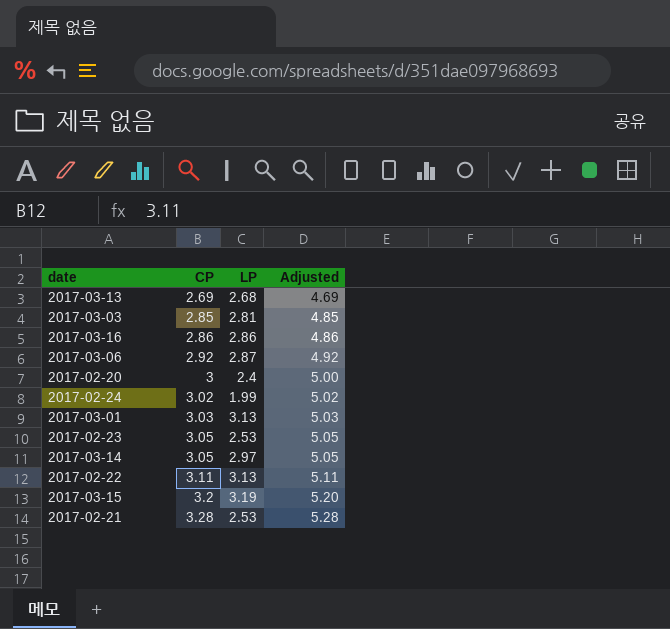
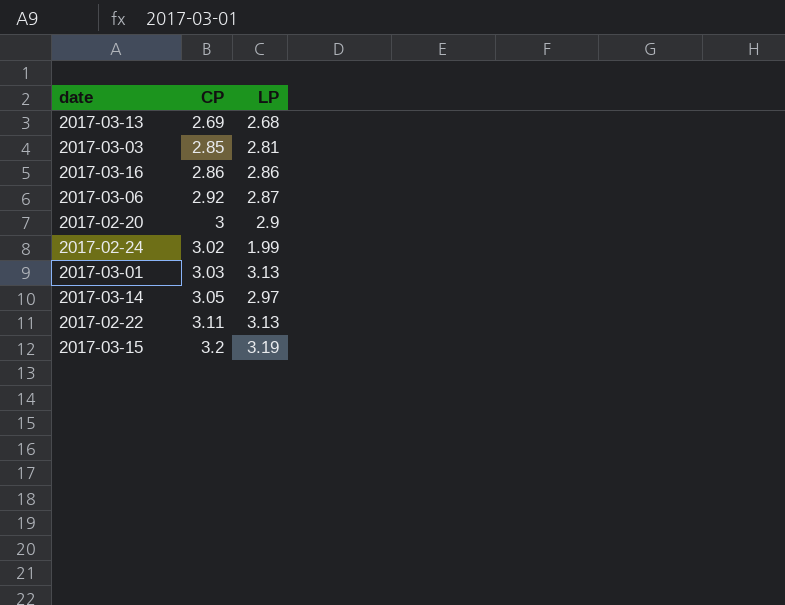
column Adjusted | formula: [CP] + 2 -> none
row 2017-02-23: 3.05 | 2.53 | 5.05 -> none
row 2017-02-21: 3.28 | 2.53 | 5.28 -> none
2017-02-20 | LP: 2.4 -> 2.9

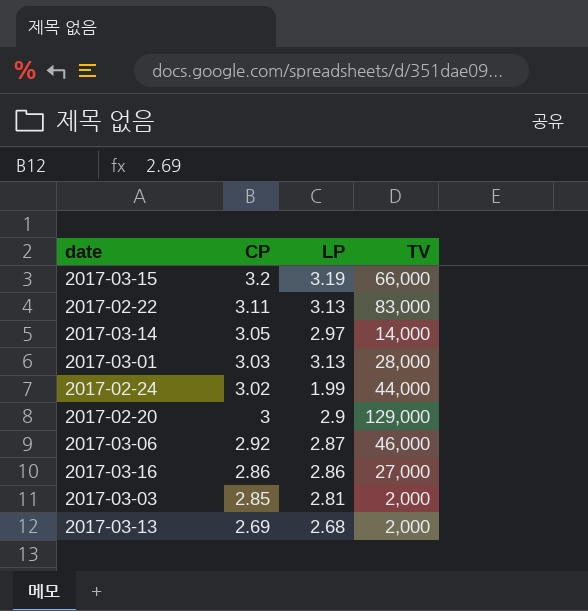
row order: CP ascending -> CP descending
column TV | position: none -> 4

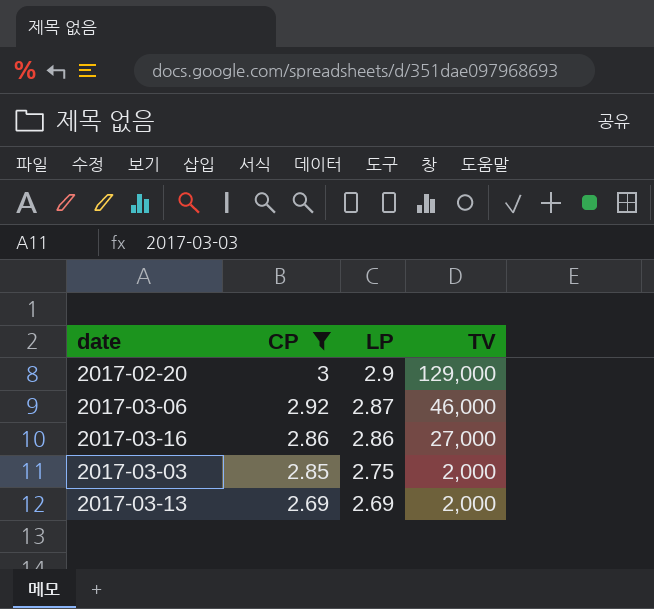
filter: none -> CP <= 3
2017-03-03 | LP: 2.81 -> 2.75
2017-03-13 | LP: 2.68 -> 2.69

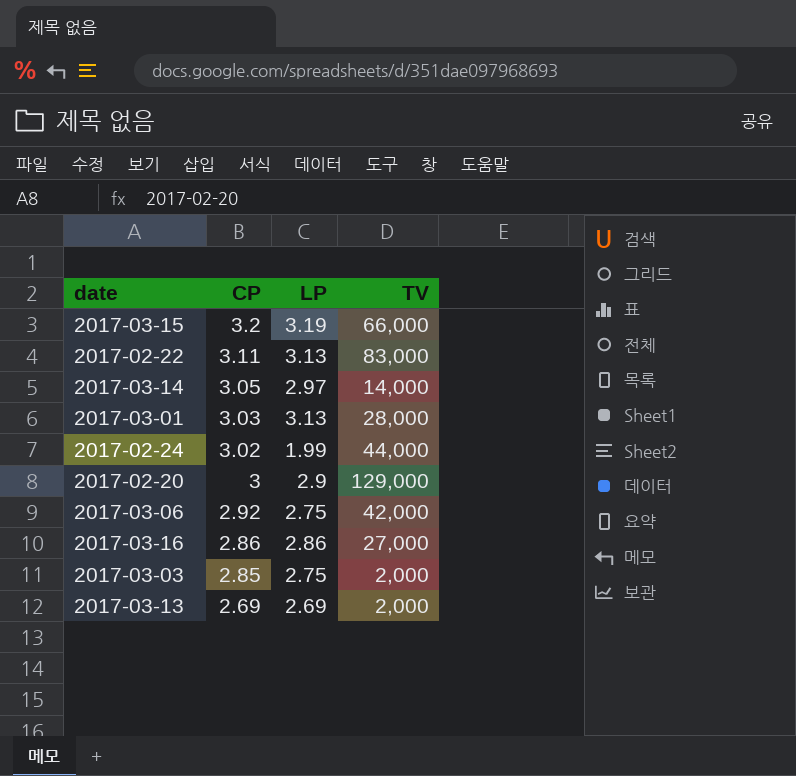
filter: CP <= 3 -> none
2017-03-06 | LP: 2.87 -> 2.75
2017-03-06 | TV: 46,000 -> 42,000

